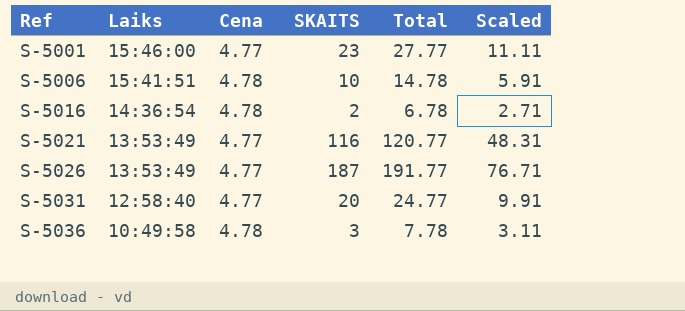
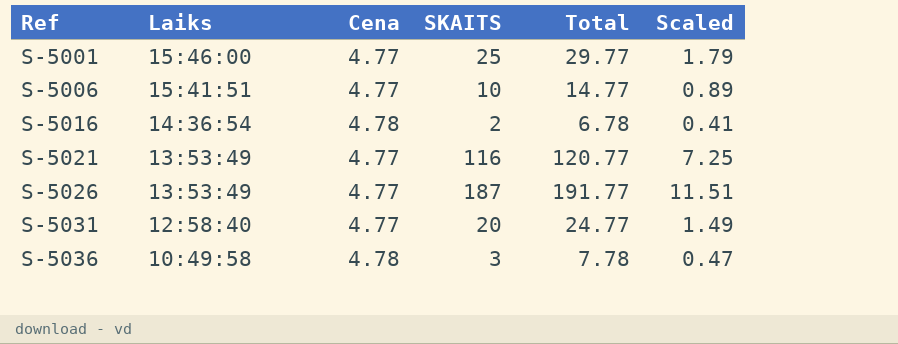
column Scaled | formula: [Total] * 0.4 -> [Total] * 0.06
S-5001 | SKAITS: 23 -> 25
S-5001 | Total: 27.77 -> 29.77
S-5006 | Cena: 4.78 -> 4.77
S-5006 | Total: 14.78 -> 14.77

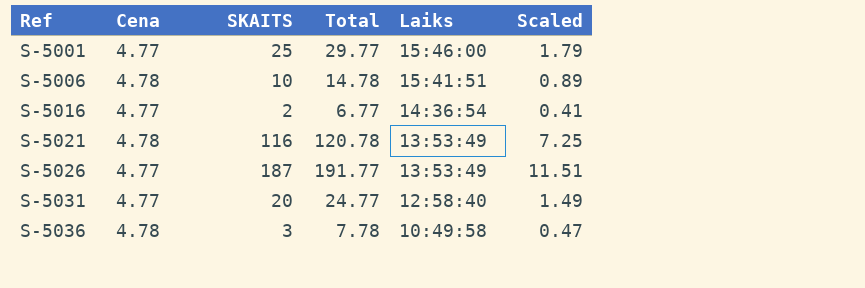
column Laiks | position: 2 -> 5
S-5006 | Cena: 4.77 -> 4.78
S-5006 | Total: 14.77 -> 14.78
S-5016 | Cena: 4.78 -> 4.77
S-5016 | Total: 6.78 -> 6.77
S-5021 | Cena: 4.77 -> 4.78
S-5021 | Total: 120.77 -> 120.78

